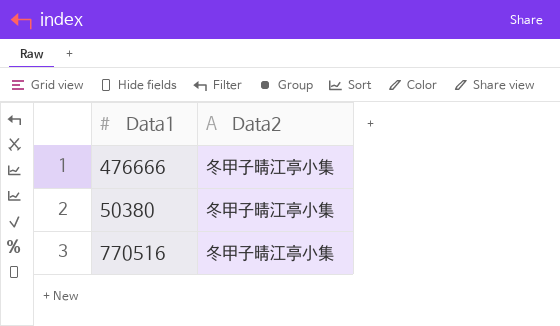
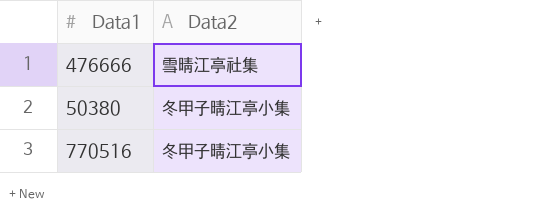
476666 | Data2: 冬甲子晴江亭小集 -> 雪晴江亭社集

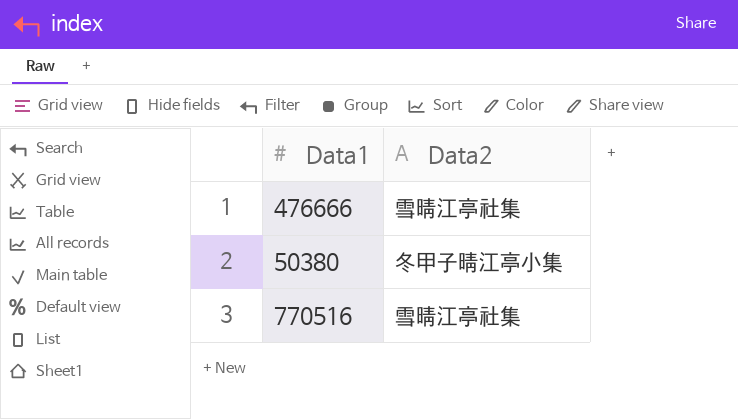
770516 | Data2: 冬甲子晴江亭小集 -> 雪晴江亭社集

